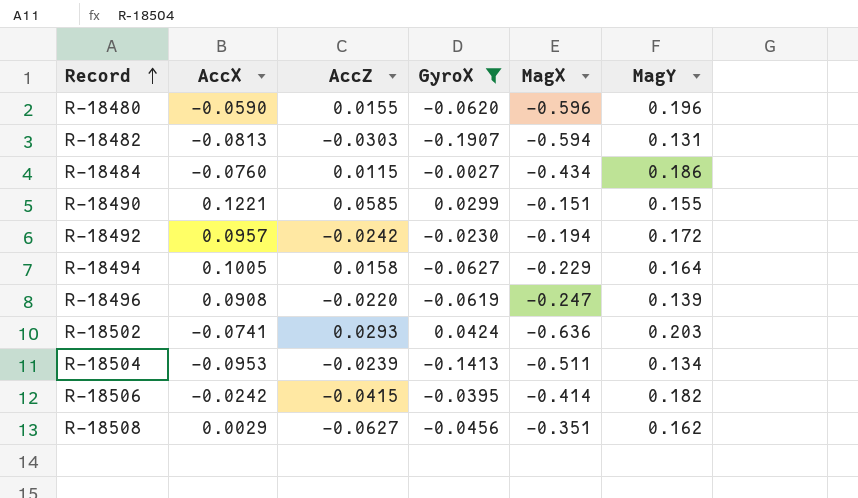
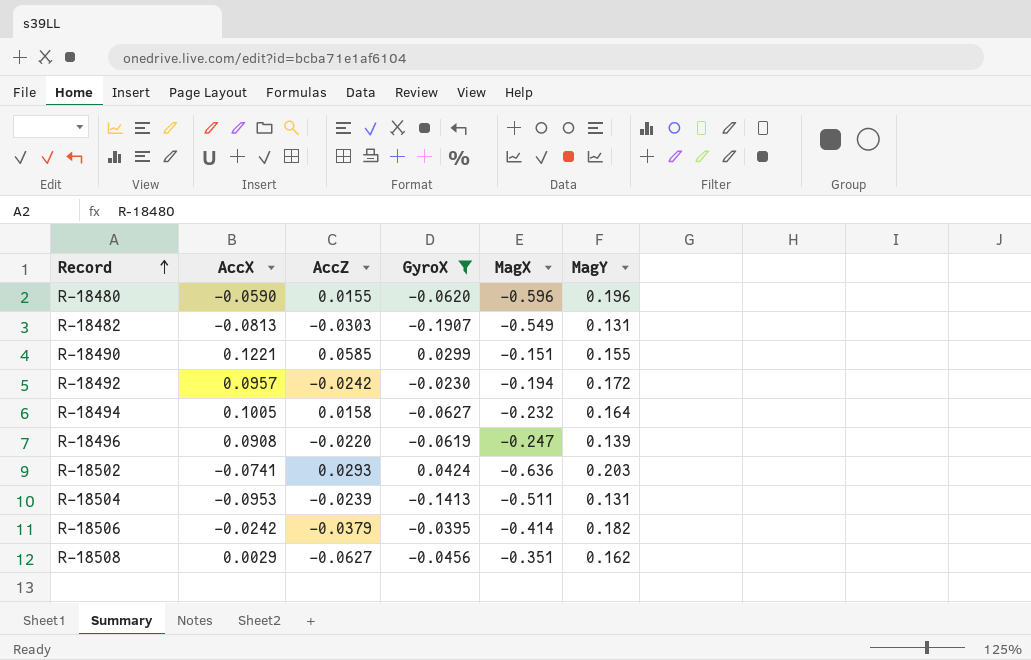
row R-18484: -0.0760 | 0.0115 | -0.0027 | -0.434 | 0.186 -> none
R-18482 | MagX: -0.594 -> -0.549
R-18494 | MagX: -0.229 -> -0.232
R-18504 | MagY: 0.134 -> 0.131
R-18506 | AccZ: -0.0415 -> -0.0379

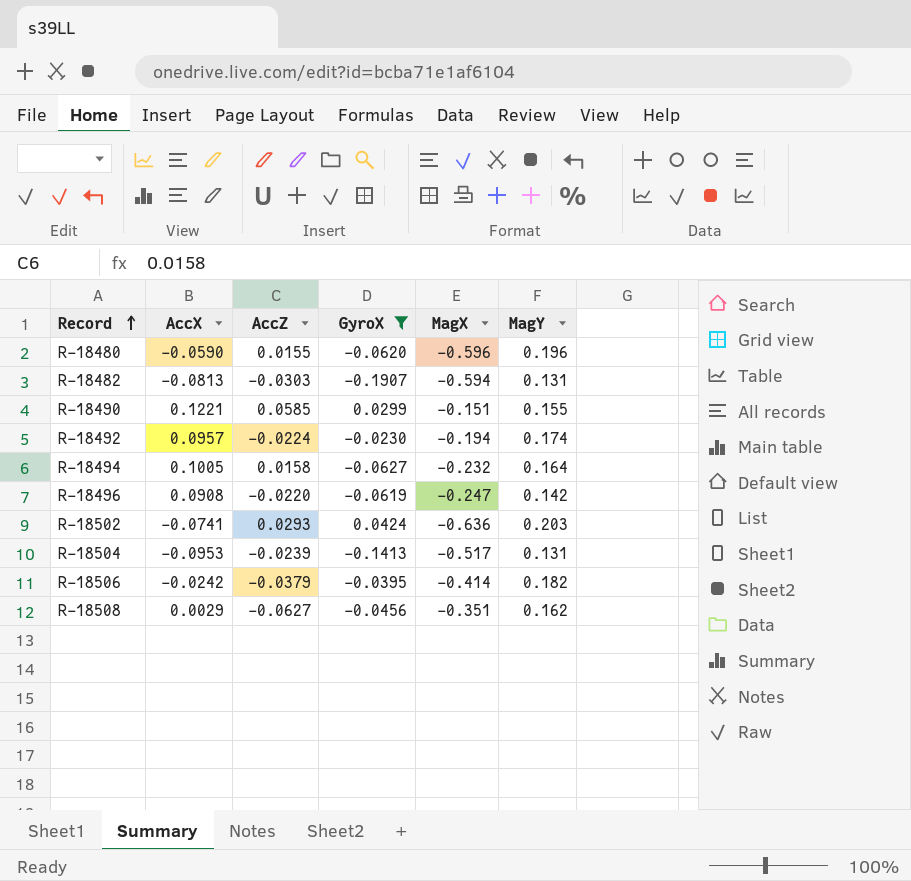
R-18482 | MagX: -0.549 -> -0.594
R-18492 | AccZ: -0.0242 -> -0.0224
R-18492 | MagY: 0.172 -> 0.174
R-18496 | MagY: 0.139 -> 0.142
R-18504 | MagX: -0.511 -> -0.517

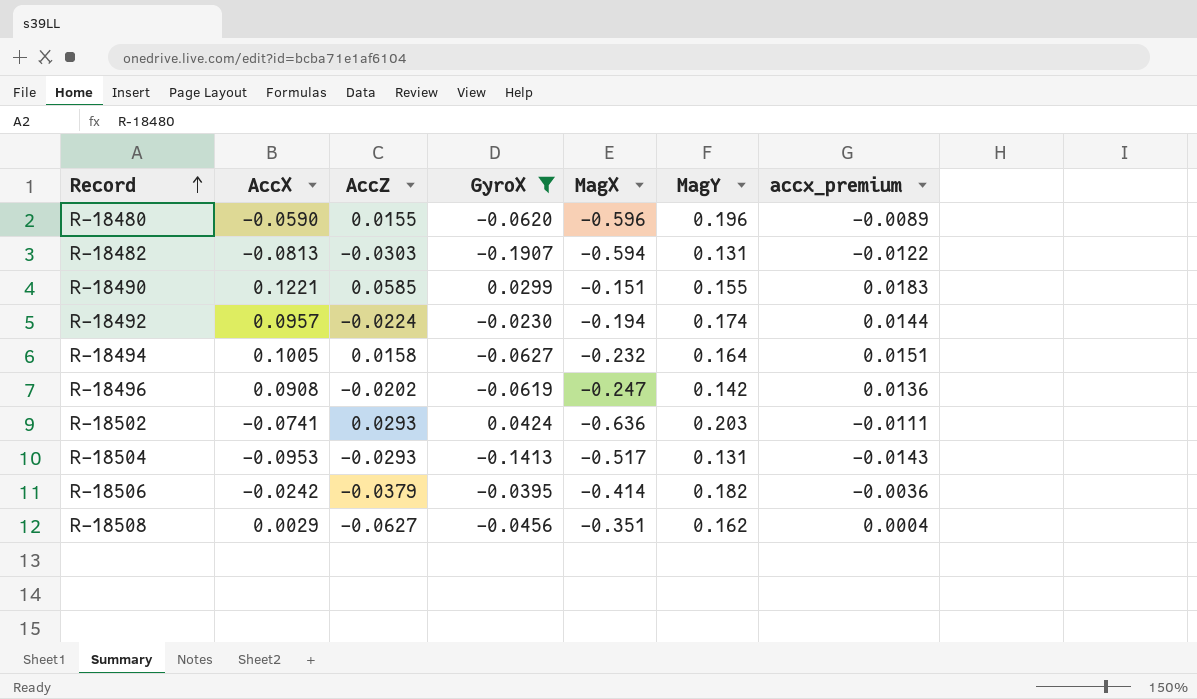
column accx_premium | formula: none -> [AccX] * 0.15
R-18496 | AccZ: -0.0220 -> -0.0202
R-18504 | AccZ: -0.0239 -> -0.0293

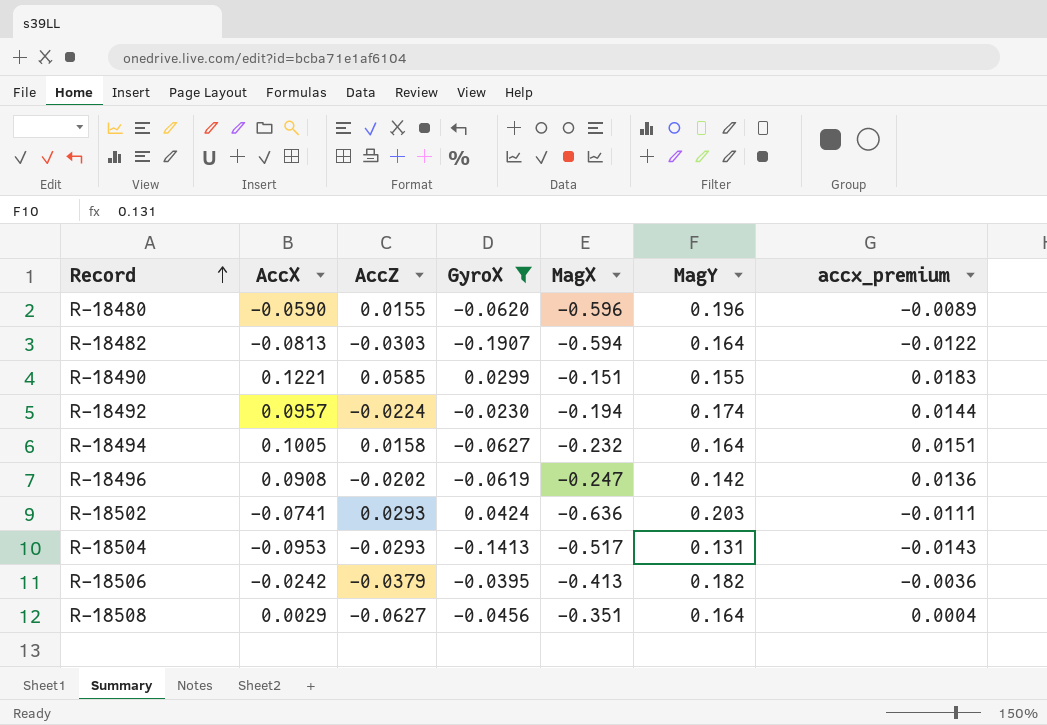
R-18482 | MagY: 0.131 -> 0.164
R-18506 | MagX: -0.414 -> -0.413
R-18508 | MagY: 0.162 -> 0.164

